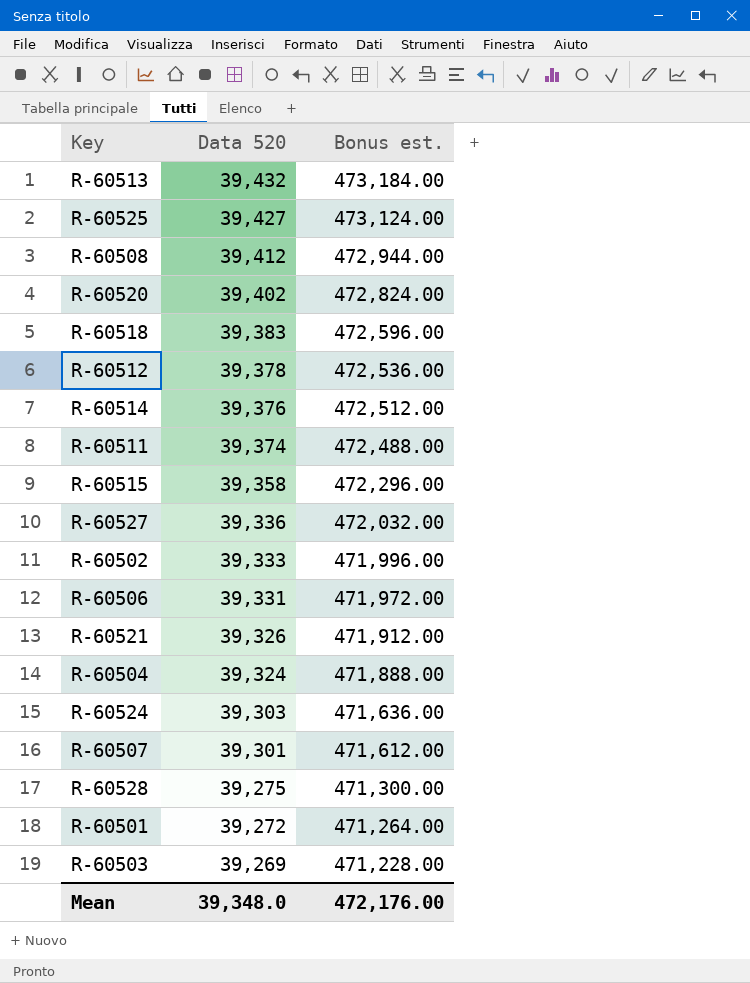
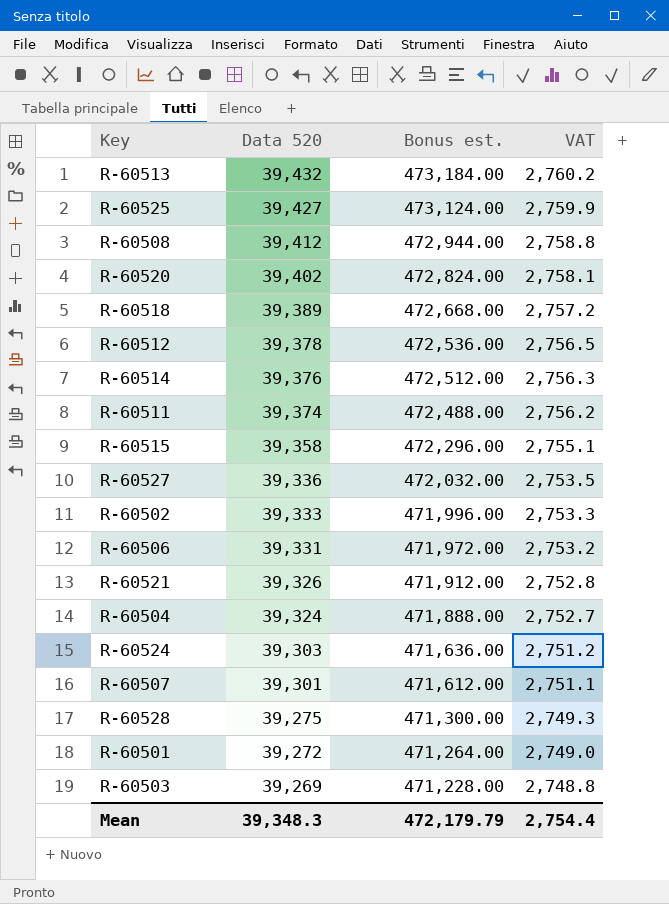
column VAT | formula: none -> [Data 520] * 0.07
R-60518 | Data 520: 39,383 -> 39,389
R-60518 | Bonus est.: 472,596.00 -> 472,668.00
Mean | Data 520: 39,348.0 -> 39,348.3
Mean | Bonus est.: 472,176.00 -> 472,179.79

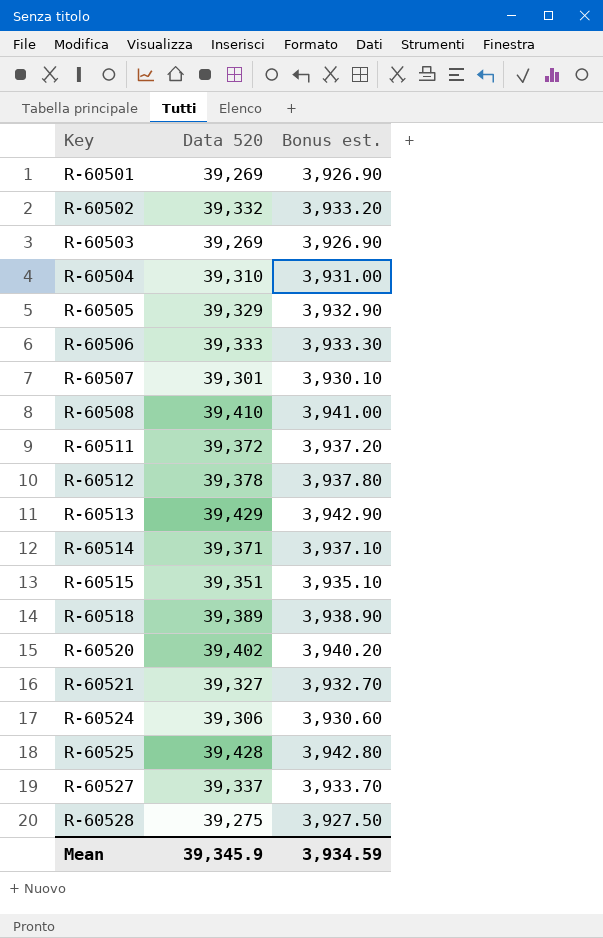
row order: Data 520 descending -> Key ascending
column VAT | formula: [Data 520] * 0.07 -> none
column Bonus est. | formula: [Data 520] * 12 -> [Data 520] * 0.1
R-60501 | Data 520: 39,272 -> 39,269
R-60502 | Data 520: 39,333 -> 39,332
R-60504 | Data 520: 39,324 -> 39,310
row R-60505: none -> 39,329 | 3,932.90
R-60506 | Data 520: 39,331 -> 39,333
R-60508 | Data 520: 39,412 -> 39,410
R-60511 | Data 520: 39,374 -> 39,372
R-60513 | Data 520: 39,432 -> 39,429
R-60514 | Data 520: 39,376 -> 39,371
R-60515 | Data 520: 39,358 -> 39,351
R-60521 | Data 520: 39,326 -> 39,327
R-60524 | Data 520: 39,303 -> 39,306
R-60525 | Data 520: 39,427 -> 39,428
R-60527 | Data 520: 39,336 -> 39,337
Mean | Data 520: 39,348.3 -> 39,345.9
Mean | Bonus est.: 472,179.79 -> 3,934.59

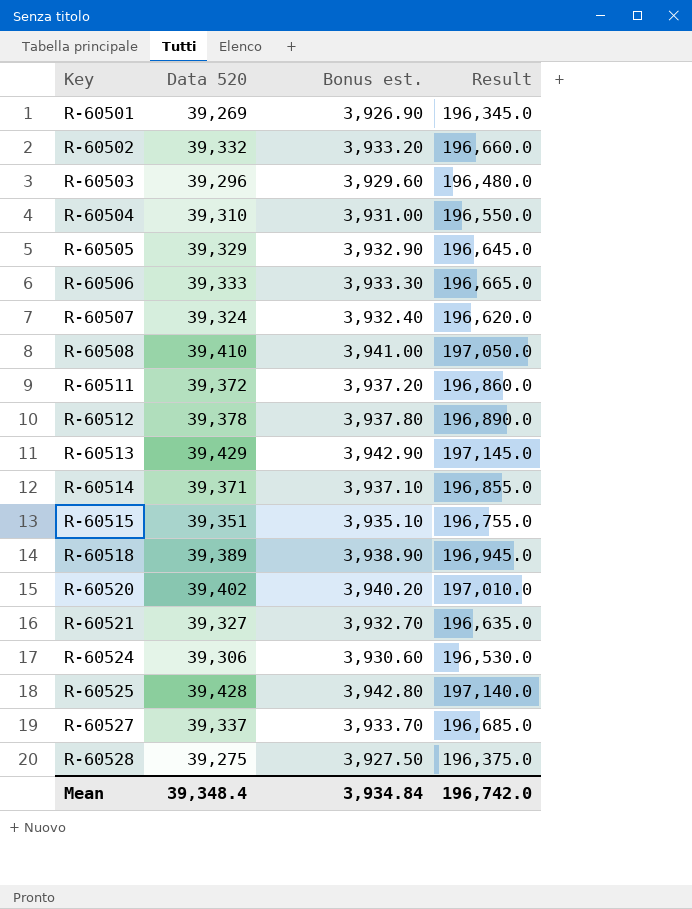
column Result | formula: none -> [Data 520] * 5
R-60503 | Data 520: 39,269 -> 39,296
R-60503 | Bonus est.: 3,926.90 -> 3,929.60
R-60507 | Data 520: 39,301 -> 39,324
R-60507 | Bonus est.: 3,930.10 -> 3,932.40
Mean | Data 520: 39,345.9 -> 39,348.4
Mean | Bonus est.: 3,934.59 -> 3,934.84

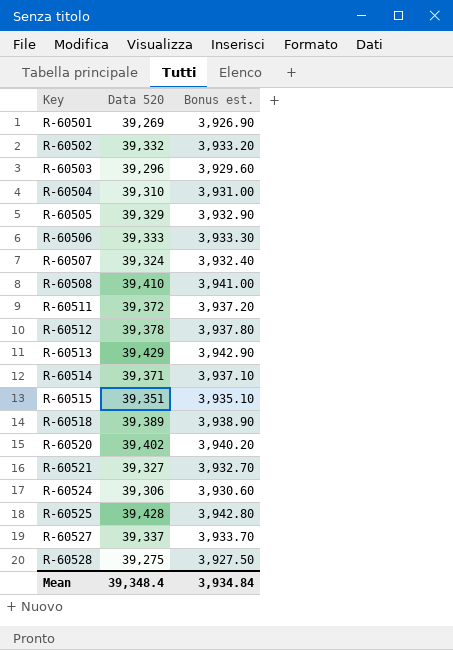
column Result | formula: [Data 520] * 5 -> none

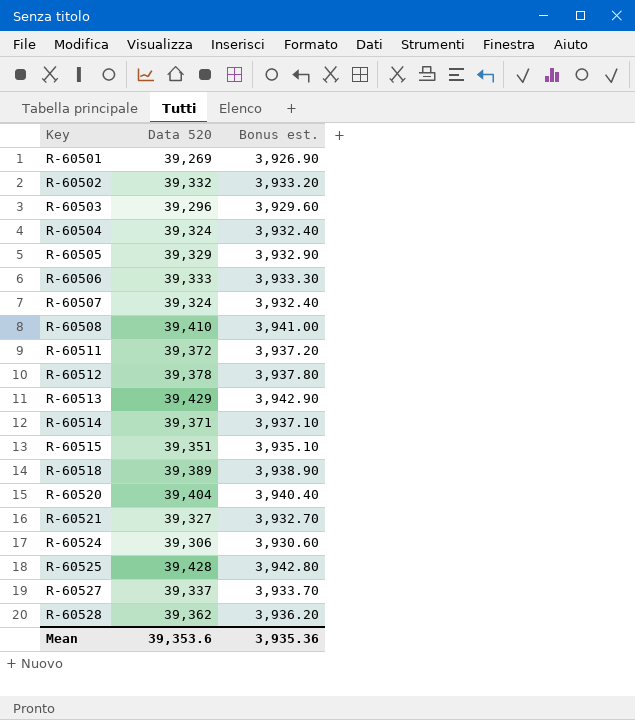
R-60504 | Data 520: 39,310 -> 39,324
R-60504 | Bonus est.: 3,931.00 -> 3,932.40
R-60520 | Data 520: 39,402 -> 39,404
R-60520 | Bonus est.: 3,940.20 -> 3,940.40
R-60528 | Data 520: 39,275 -> 39,362
R-60528 | Bonus est.: 3,927.50 -> 3,936.20
Mean | Data 520: 39,348.4 -> 39,353.6
Mean | Bonus est.: 3,934.84 -> 3,935.36

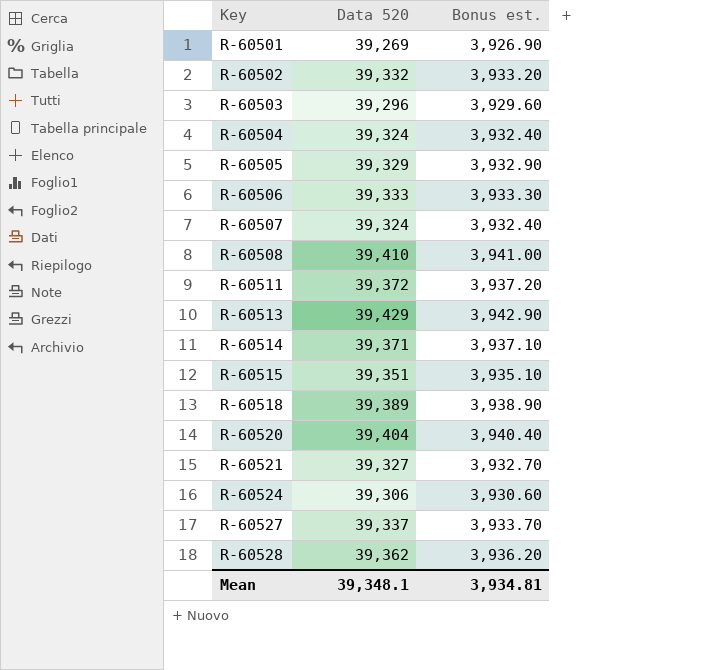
row R-60512: 39,378 | 3,937.80 -> none
row R-60525: 39,428 | 3,942.80 -> none
Mean | Data 520: 39,353.6 -> 39,348.1
Mean | Bonus est.: 3,935.36 -> 3,934.81

